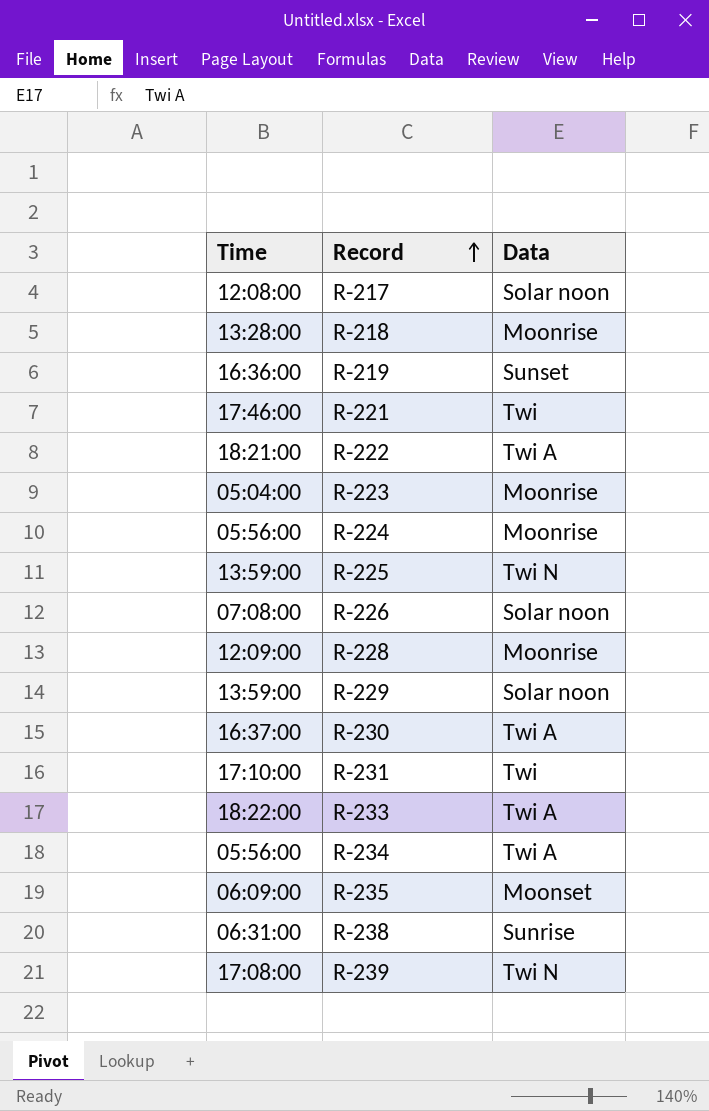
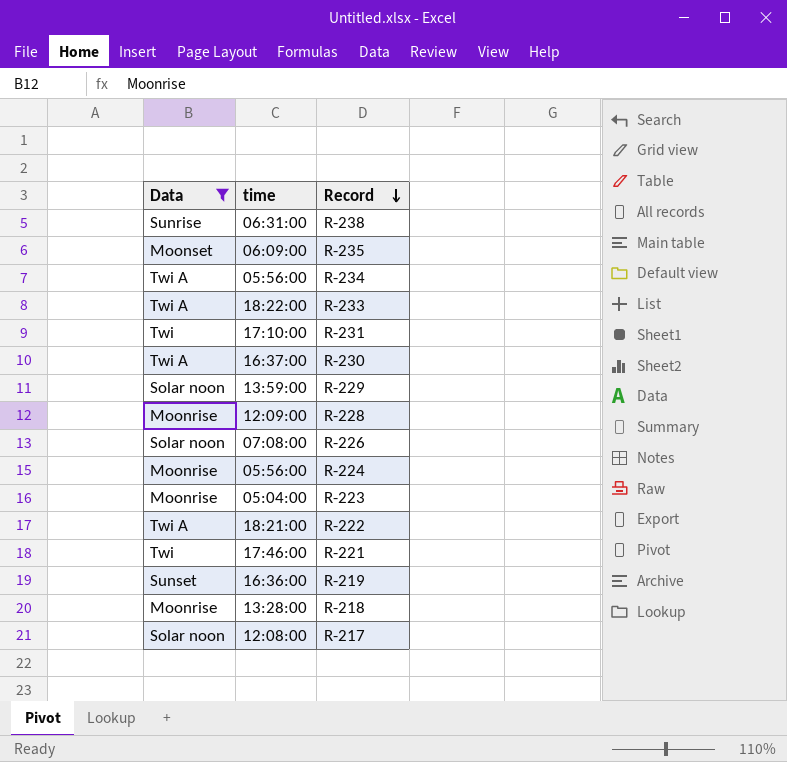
filter: none -> Data != Twi N
row order: Record ascending -> Record descending
column Data | position: 3 -> 1
column name: Time -> time

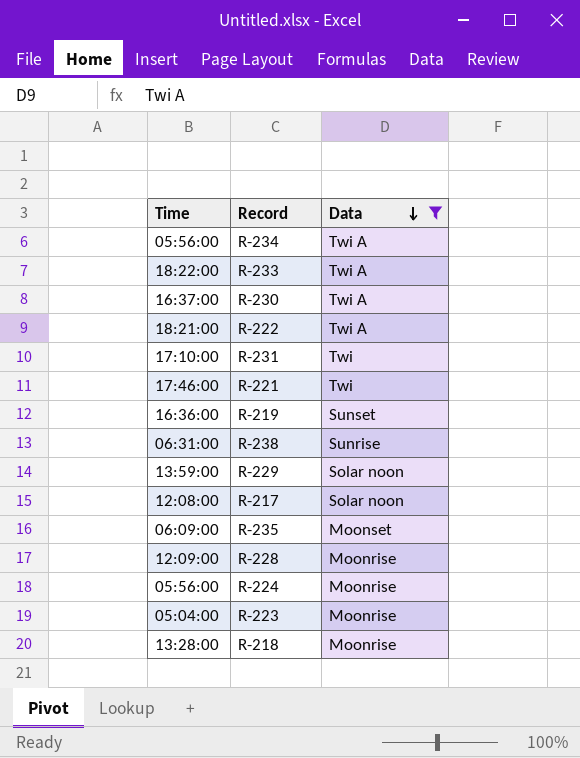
row order: Record descending -> Data descending
column name: time -> Time
column Data | position: 1 -> 3
row R-226: Solar noon | 07:08:00 -> none

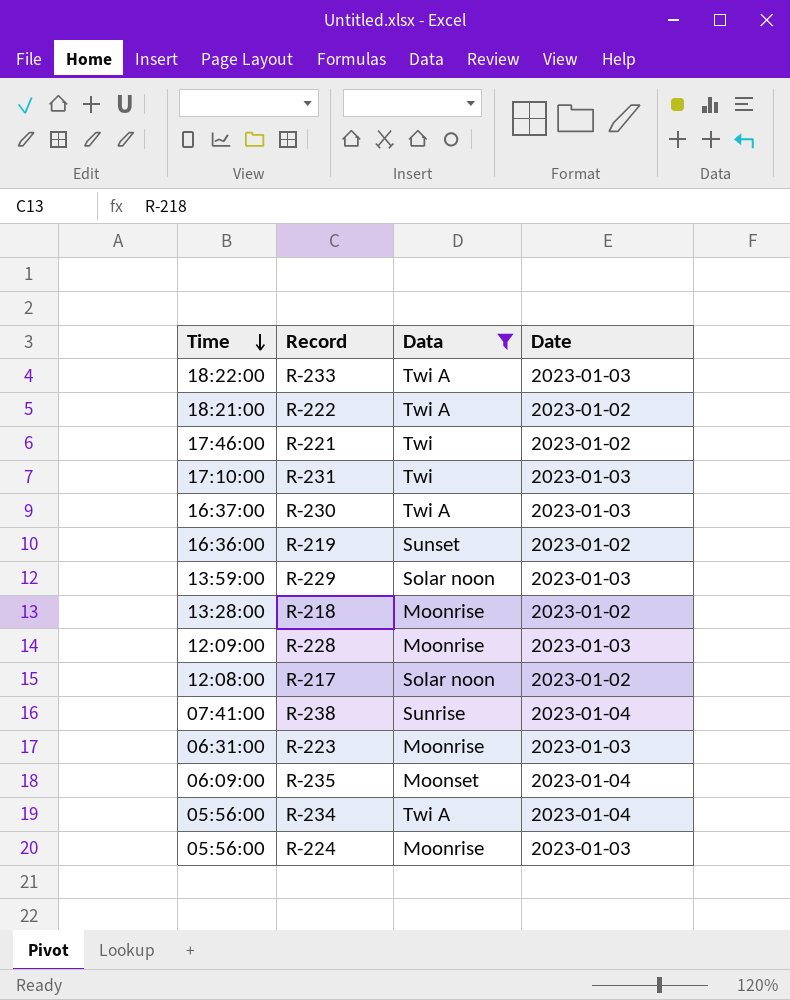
row order: Data descending -> Time descending
column Date | position: none -> 4
R-238 | Time: 06:31:00 -> 07:41:00
R-223 | Time: 05:04:00 -> 06:31:00

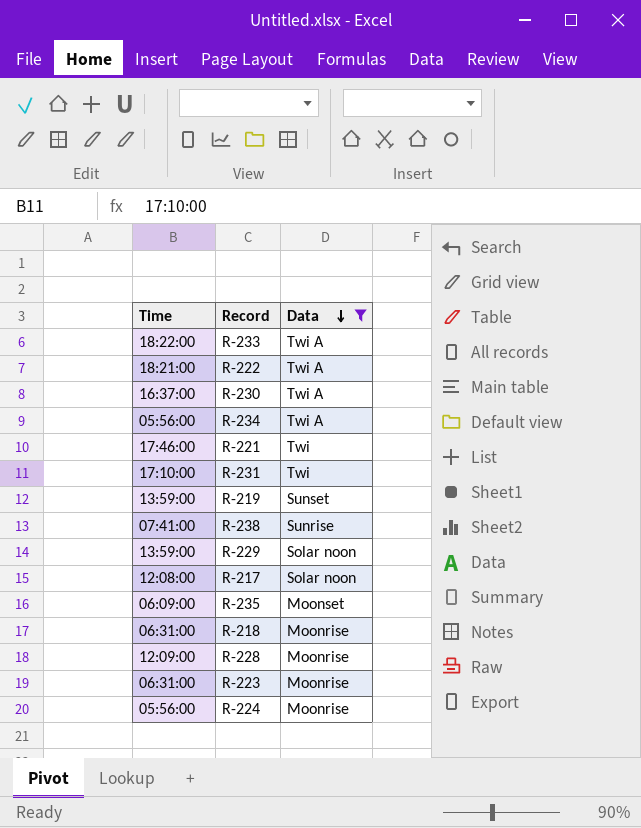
row order: Time descending -> Data descending
column Date | position: 4 -> none
R-219 | Time: 16:36:00 -> 13:59:00
R-218 | Time: 13:28:00 -> 06:31:00

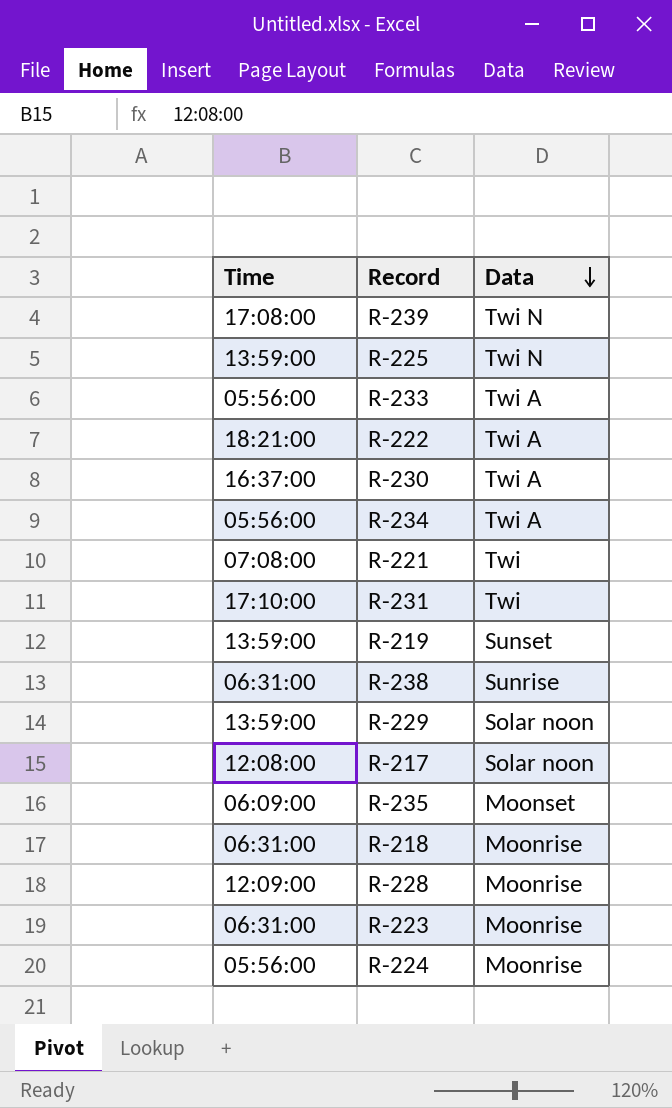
filter: Data != Twi N -> none
R-233 | Time: 18:22:00 -> 05:56:00
R-221 | Time: 17:46:00 -> 07:08:00
R-238 | Time: 07:41:00 -> 06:31:00

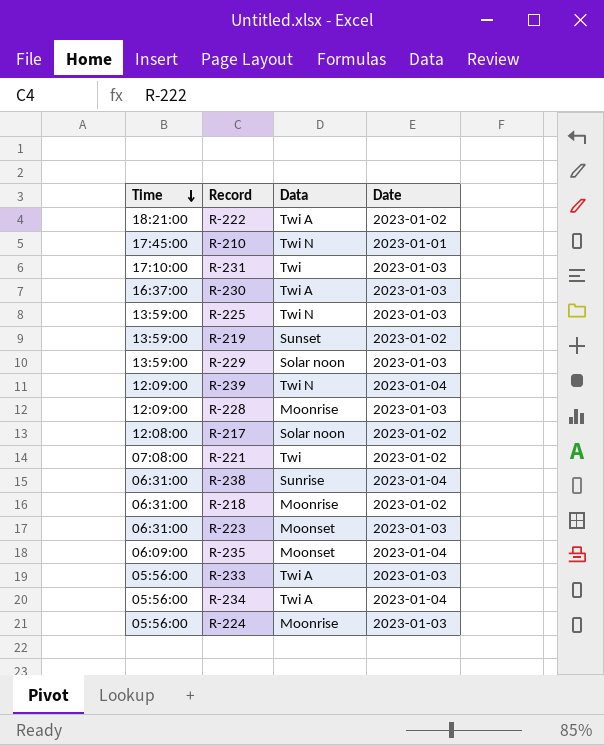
row order: Data descending -> Time descending
column Date | position: none -> 4
row R-210: none -> 17:45:00 | Twi N | 2023-01-01
R-239 | Time: 17:08:00 -> 12:09:00
R-223 | Data: Moonrise -> Moonset

